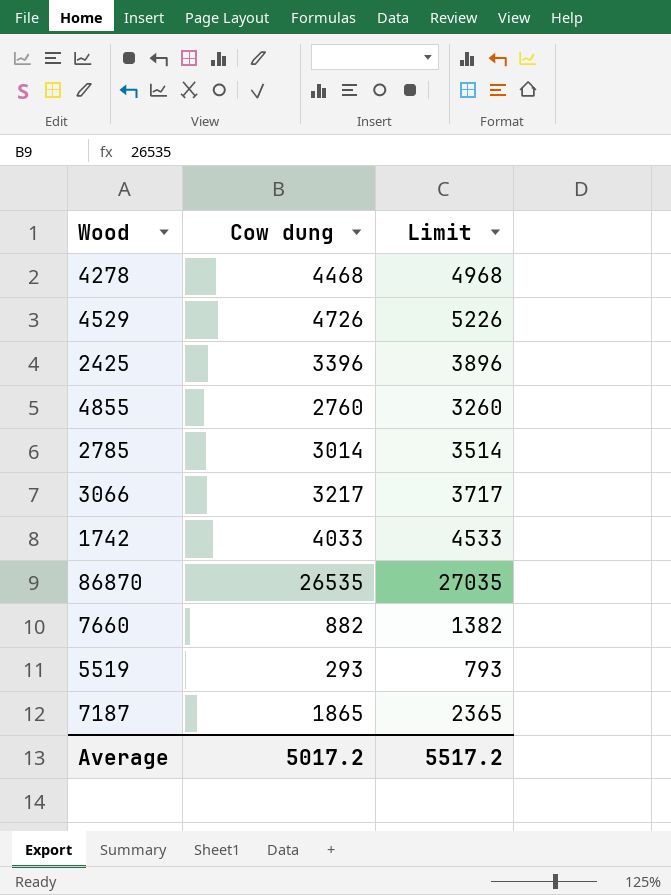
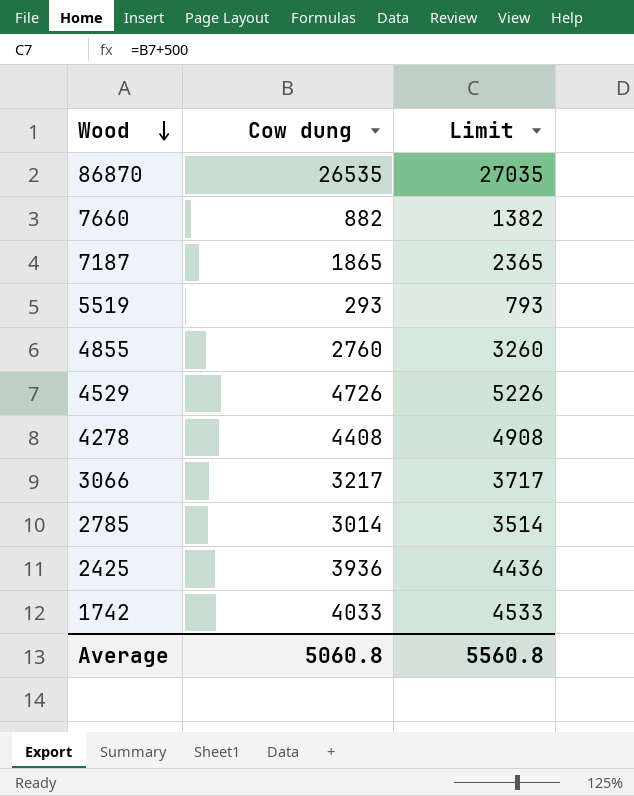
row order: none -> Wood descending
4278 | Cow dung: 4468 -> 4408
4278 | Limit: 4968 -> 4908
2425 | Cow dung: 3396 -> 3936
2425 | Limit: 3896 -> 4436
Average | Cow dung: 5017.2 -> 5060.8
Average | Limit: 5517.2 -> 5560.8

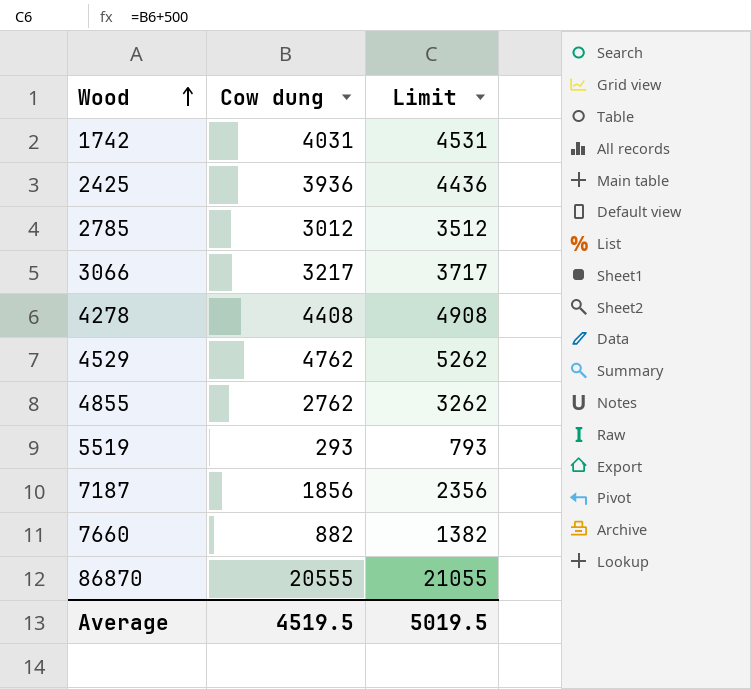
row order: Wood descending -> Wood ascending
1742 | Cow dung: 4033 -> 4031
1742 | Limit: 4533 -> 4531
2785 | Cow dung: 3014 -> 3012
2785 | Limit: 3514 -> 3512
4529 | Cow dung: 4726 -> 4762
4529 | Limit: 5226 -> 5262
4855 | Cow dung: 2760 -> 2762
4855 | Limit: 3260 -> 3262
7187 | Cow dung: 1865 -> 1856
7187 | Limit: 2365 -> 2356
86870 | Cow dung: 26535 -> 20555
86870 | Limit: 27035 -> 21055
Average | Cow dung: 5060.8 -> 4519.5
Average | Limit: 5560.8 -> 5019.5

